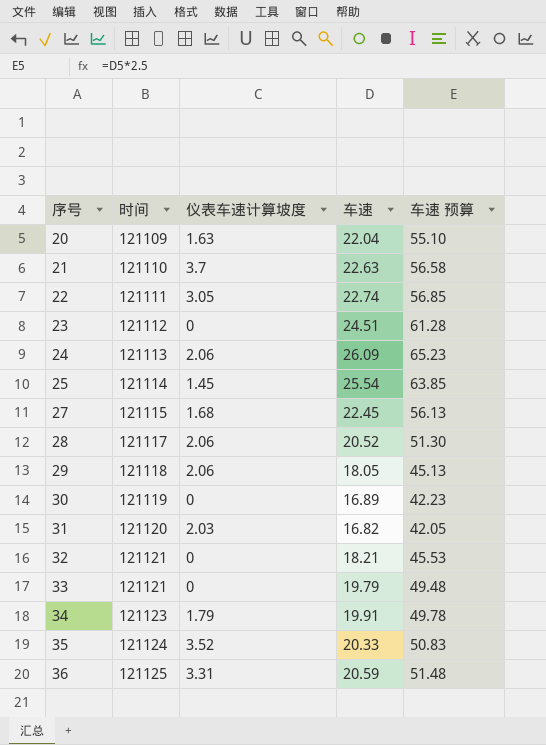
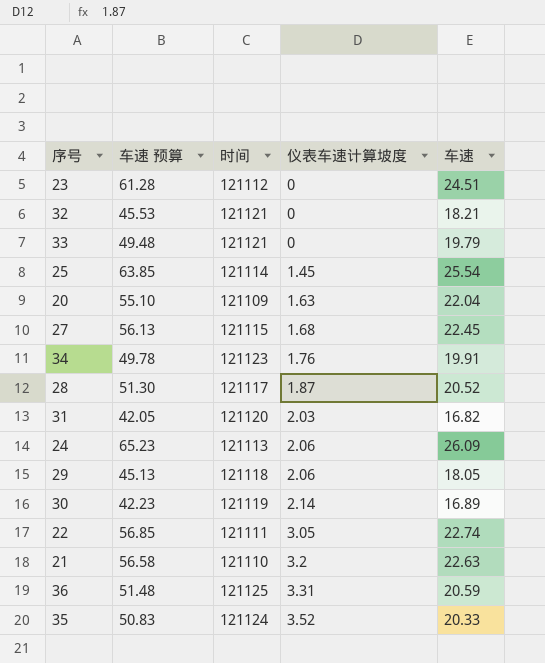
row order: 序号 ascending -> 仪表车速计算坡度 ascending
column 车速 预算 | position: 5 -> 2
34 | 仪表车速计算坡度: 1.79 -> 1.76
28 | 仪表车速计算坡度: 2.06 -> 1.87
30 | 仪表车速计算坡度: 0 -> 2.14
21 | 仪表车速计算坡度: 3.7 -> 3.2

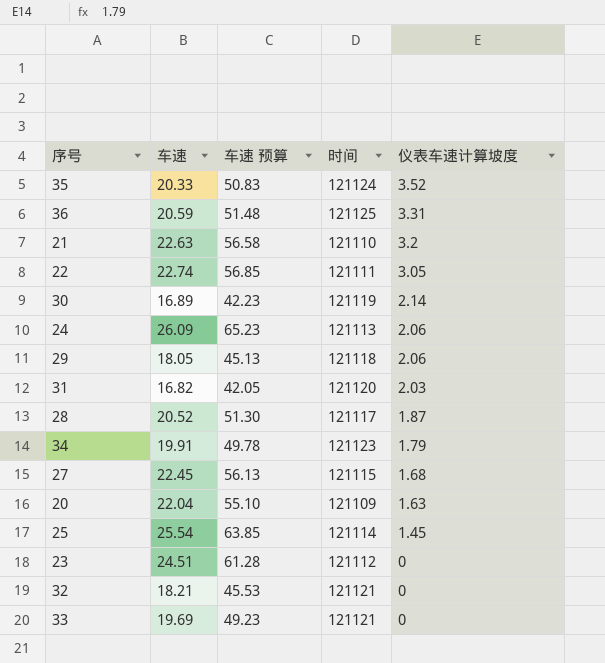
row order: 仪表车速计算坡度 ascending -> 仪表车速计算坡度 descending
column 车速 | position: 5 -> 2
34 | 仪表车速计算坡度: 1.76 -> 1.79
33 | 车速: 19.79 -> 19.69
33 | 车速 预算: 49.48 -> 49.23

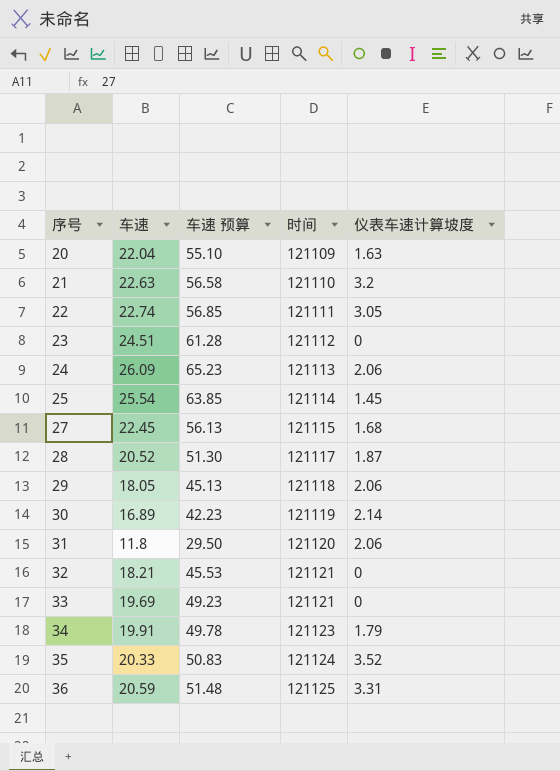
row order: 仪表车速计算坡度 descending -> 序号 ascending
31 | 车速: 16.82 -> 11.8
31 | 车速 预算: 42.05 -> 29.50
31 | 仪表车速计算坡度: 2.03 -> 2.06

